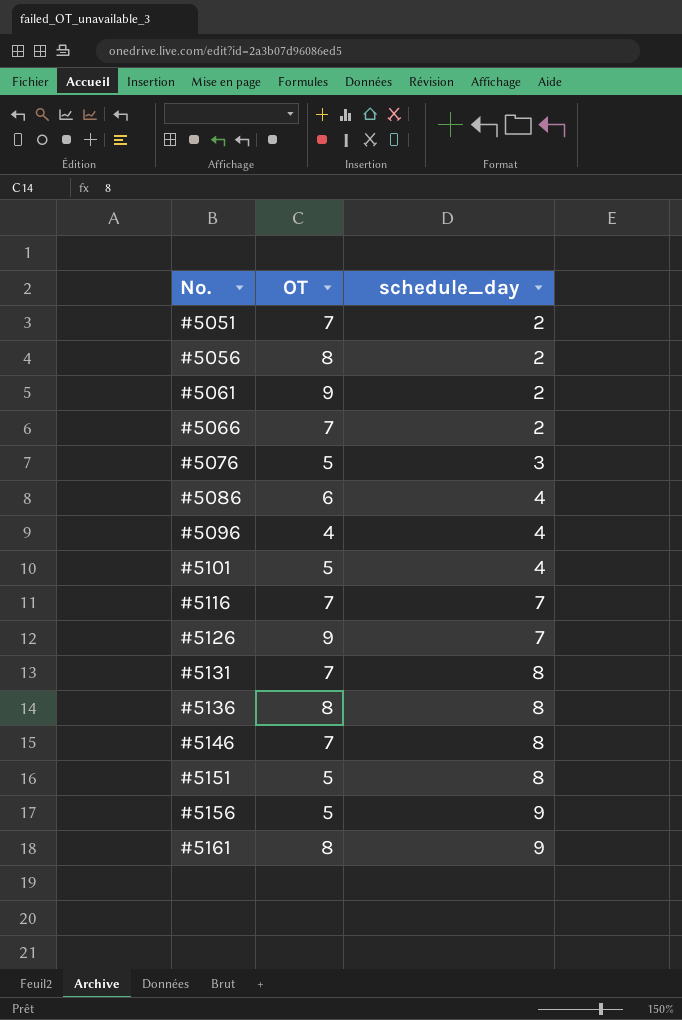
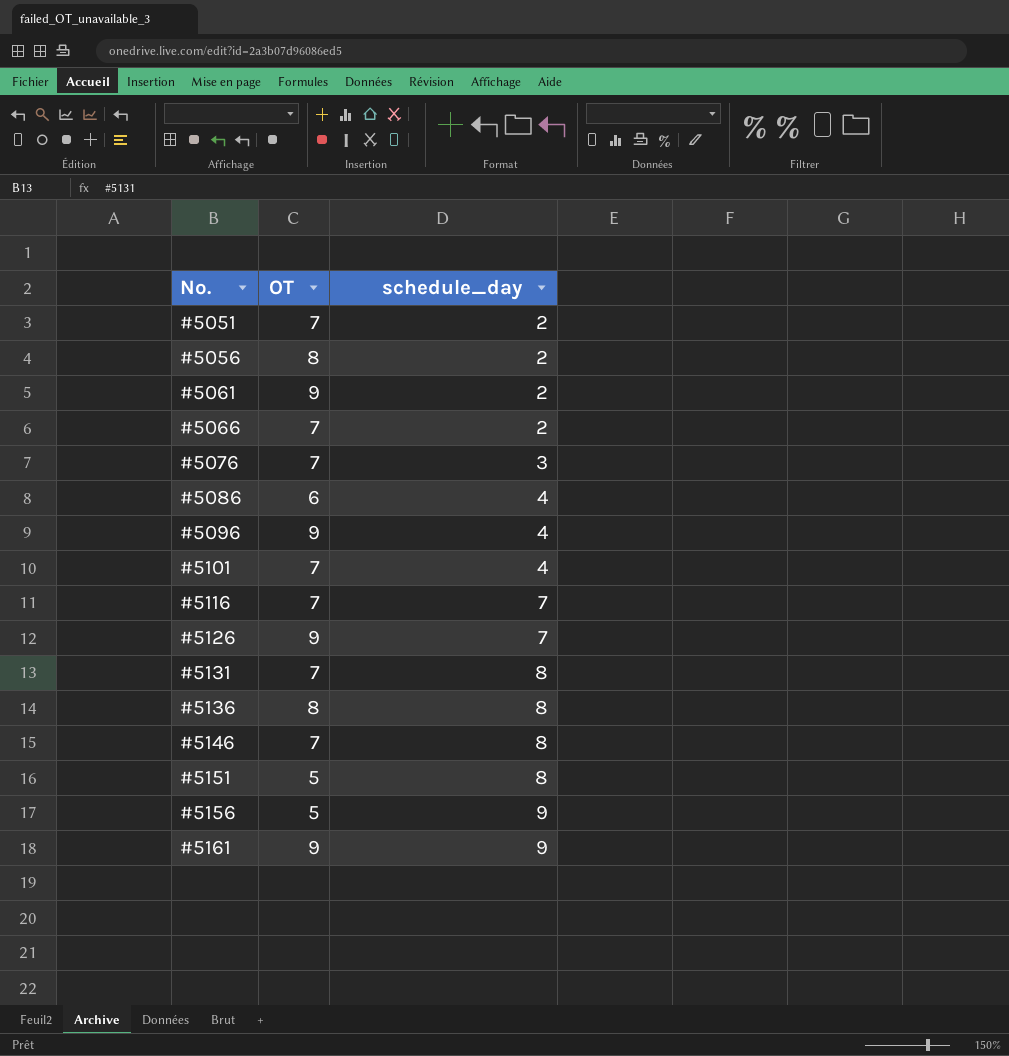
#5076 | OT: 5 -> 7
#5096 | OT: 4 -> 9
#5101 | OT: 5 -> 7
#5161 | OT: 8 -> 9

